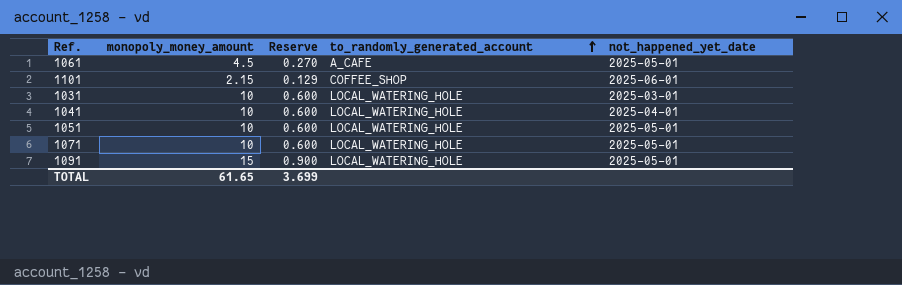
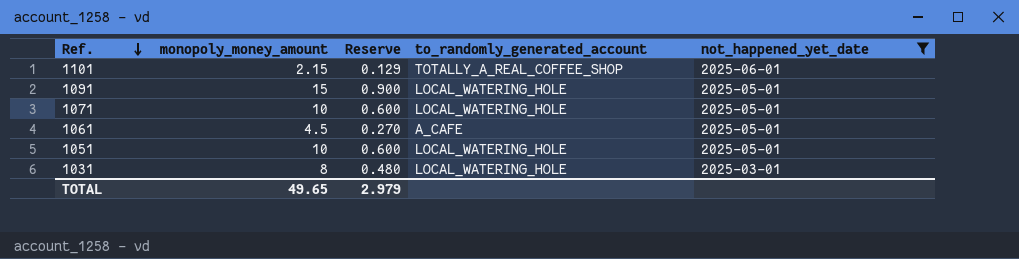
filter: none -> not_happened_yet_date != 2025-04-01
row order: to_randomly_generated_account ascending -> Ref. descending
1101 | to_randomly_generated_account: COFFEE_SHOP -> TOTALLY_A_REAL_COFFEE_SHOP
1031 | monopoly_money_amount: 10 -> 8
1031 | Reserve: 0.600 -> 0.480
TOTAL | monopoly_money_amount: 61.65 -> 49.65
TOTAL | Reserve: 3.699 -> 2.979

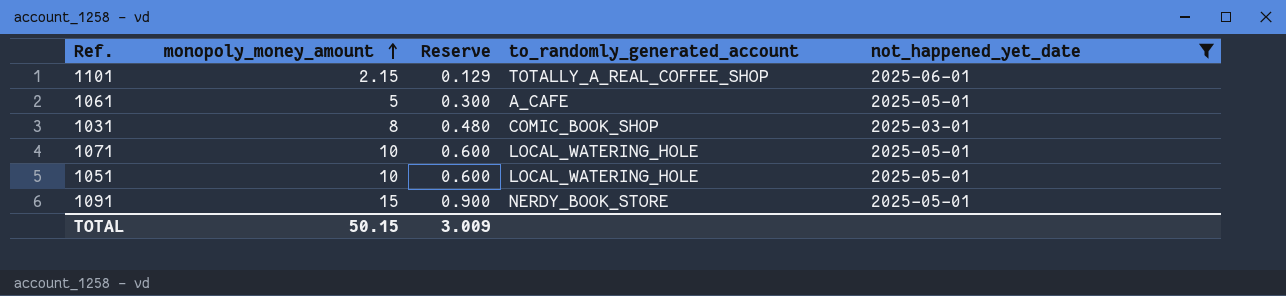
row order: Ref. descending -> monopoly_money_amount ascending
1061 | monopoly_money_amount: 4.5 -> 5
1061 | Reserve: 0.270 -> 0.300
1031 | to_randomly_generated_account: LOCAL_WATERING_HOLE -> COMIC_BOOK_SHOP
1091 | to_randomly_generated_account: LOCAL_WATERING_HOLE -> NERDY_BOOK_STORE
TOTAL | monopoly_money_amount: 49.65 -> 50.15
TOTAL | Reserve: 2.979 -> 3.009

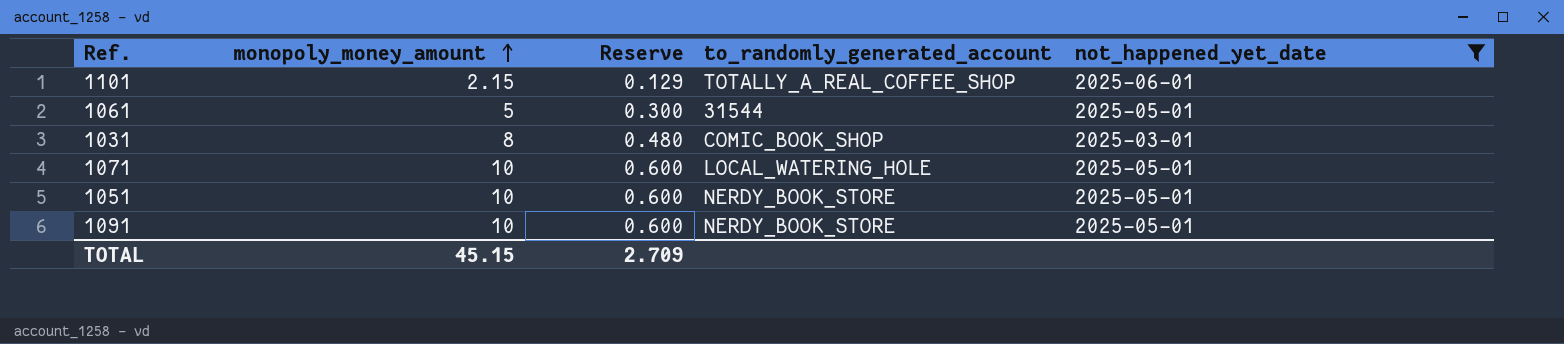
1061 | to_randomly_generated_account: A_CAFE -> 31544
1051 | to_randomly_generated_account: LOCAL_WATERING_HOLE -> NERDY_BOOK_STORE
1091 | monopoly_money_amount: 15 -> 10
1091 | Reserve: 0.900 -> 0.600
TOTAL | monopoly_money_amount: 50.15 -> 45.15
TOTAL | Reserve: 3.009 -> 2.709

